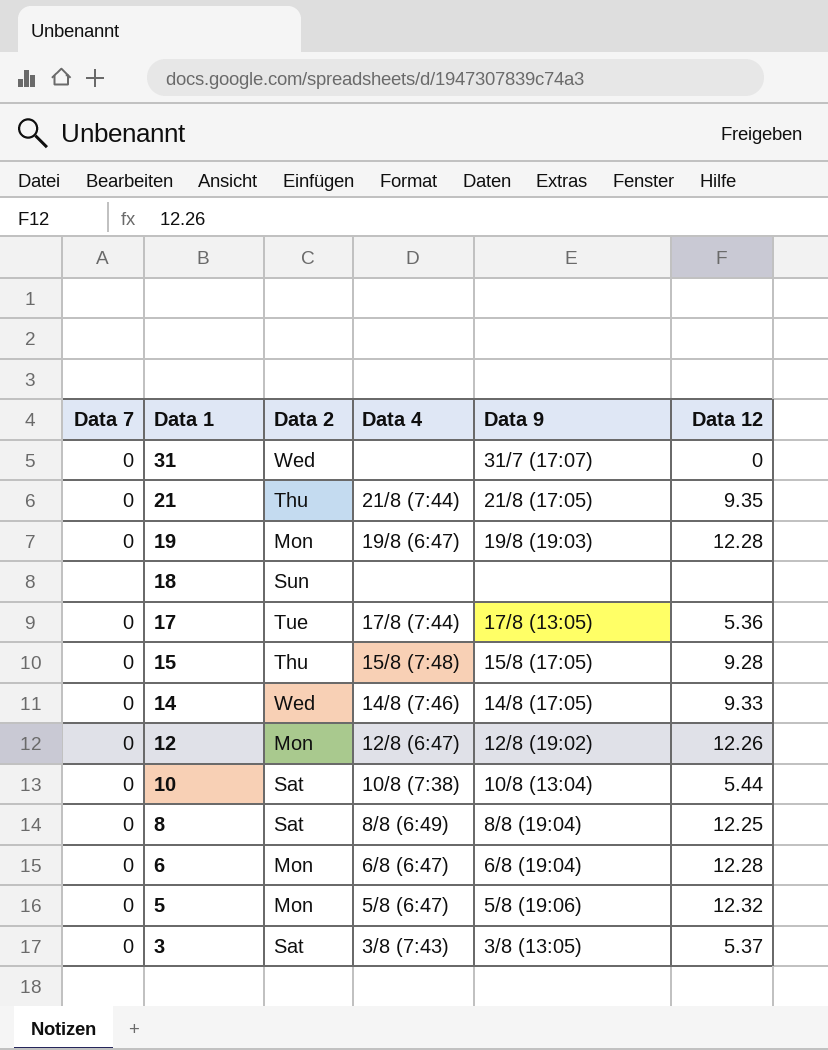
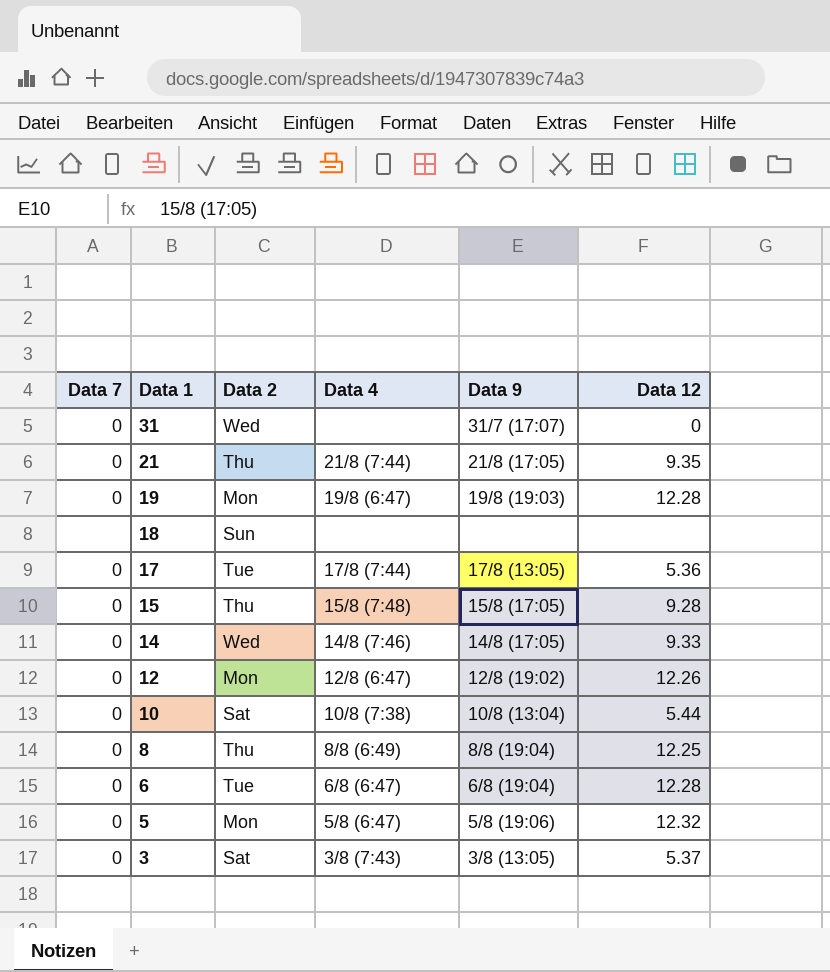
8 | Data 2: Sat -> Thu
6 | Data 2: Mon -> Tue

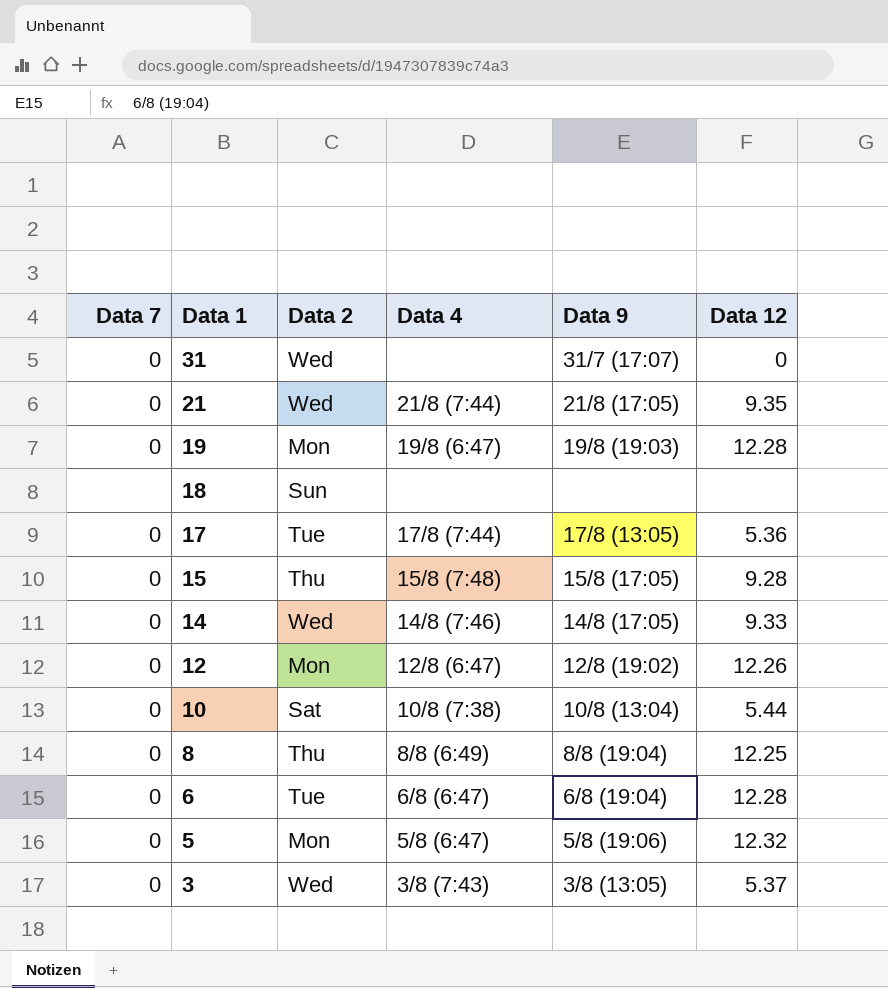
21 | Data 2: Thu -> Wed
3 | Data 2: Sat -> Wed

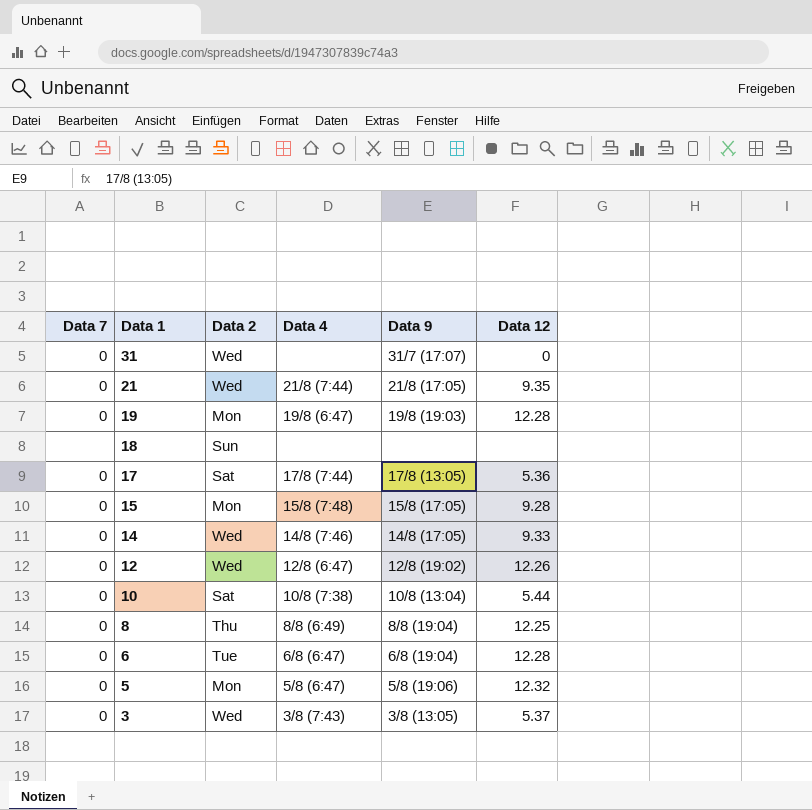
17 | Data 2: Tue -> Sat
15 | Data 2: Thu -> Mon
12 | Data 2: Mon -> Wed

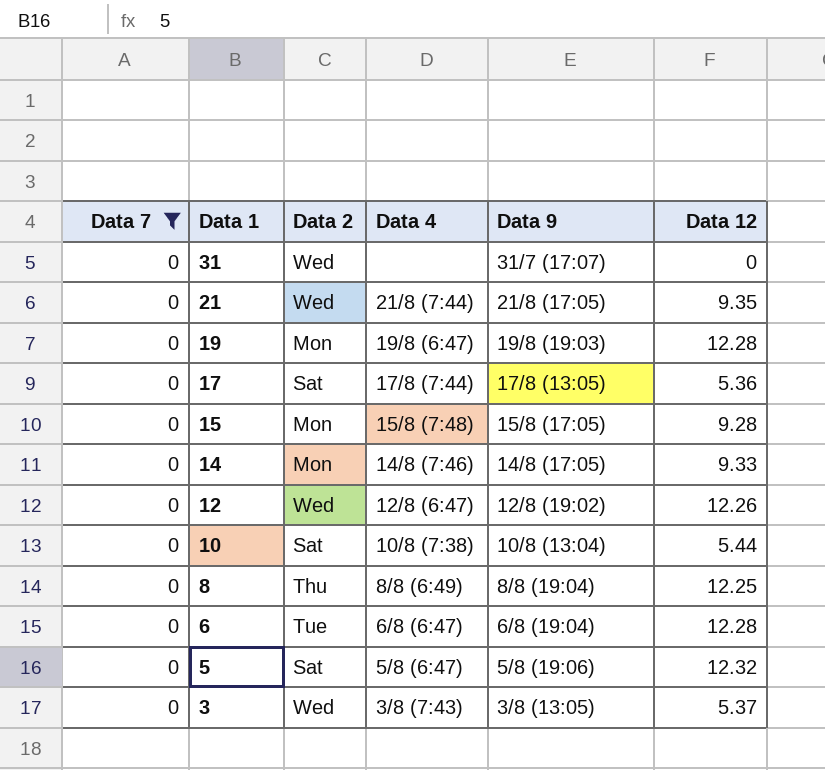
filter: none -> Data 7 = 0
14 | Data 2: Wed -> Mon
5 | Data 2: Mon -> Sat

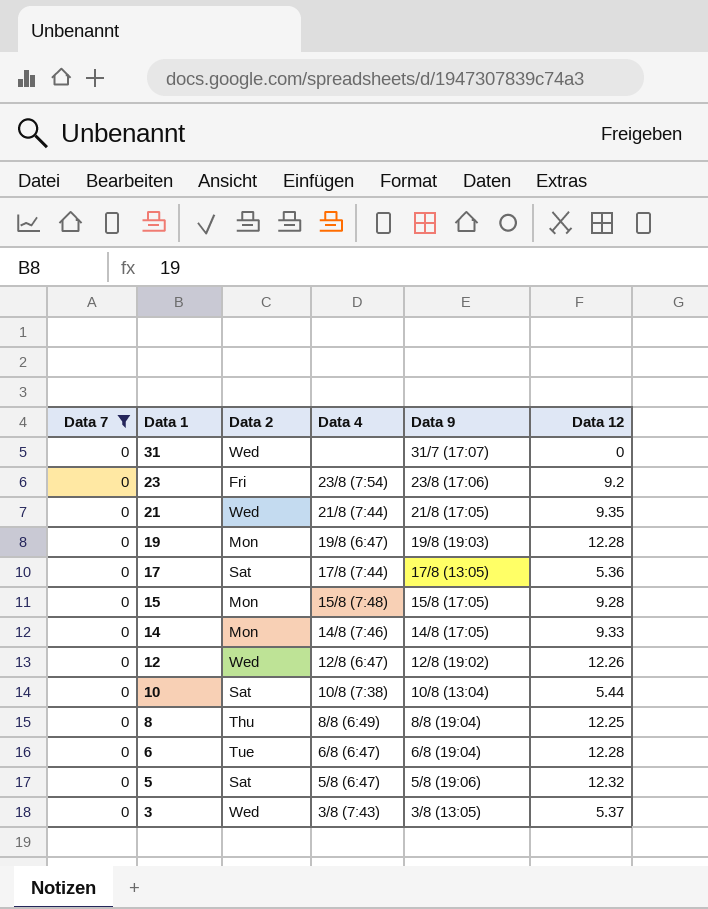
row 23: none -> 0 | Fri | 23/8 (7:54) | 23/8 (17:06) | 9.2

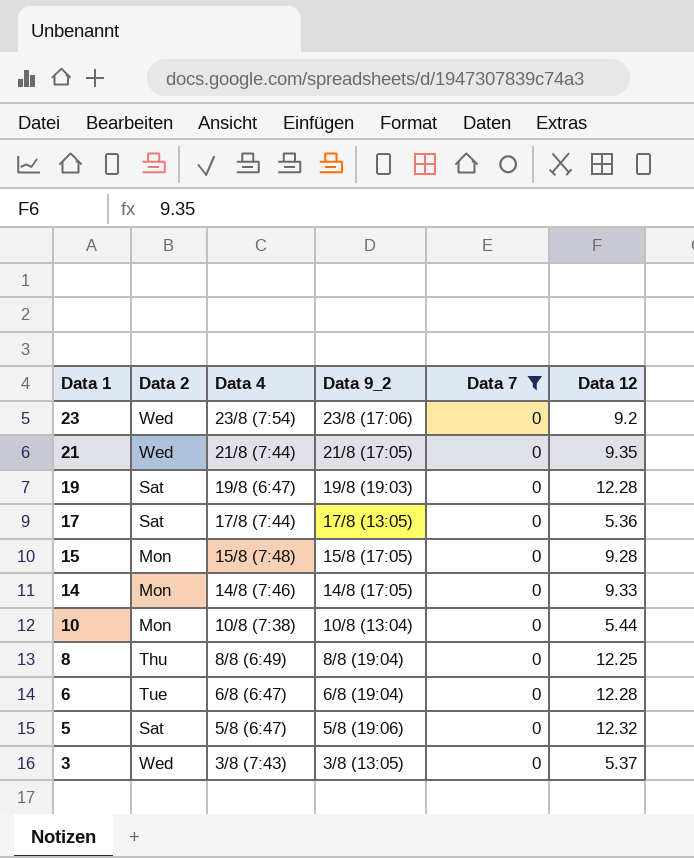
column name: Data 9 -> Data 9_2
column Data 7 | position: 1 -> 5
row 31: 0 | Wed | none | 31/7 (17:07) | 0 -> none
row 12: 0 | Wed | 12/8 (6:47) | 12/8 (19:02) | 12.26 -> none
23 | Data 2: Fri -> Wed
19 | Data 2: Mon -> Sat
10 | Data 2: Sat -> Mon

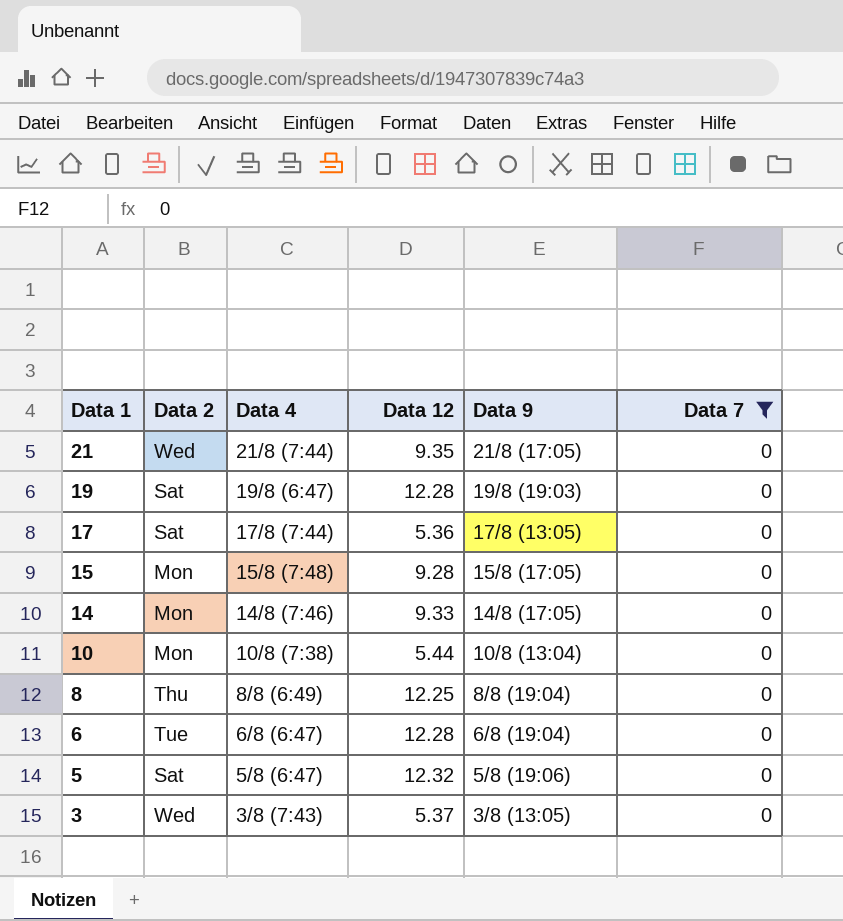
column Data 12 | position: 6 -> 4
column name: Data 9_2 -> Data 9
row 23: Wed | 23/8 (7:54) | 23/8 (17:06) | 0 | 9.2 -> none

